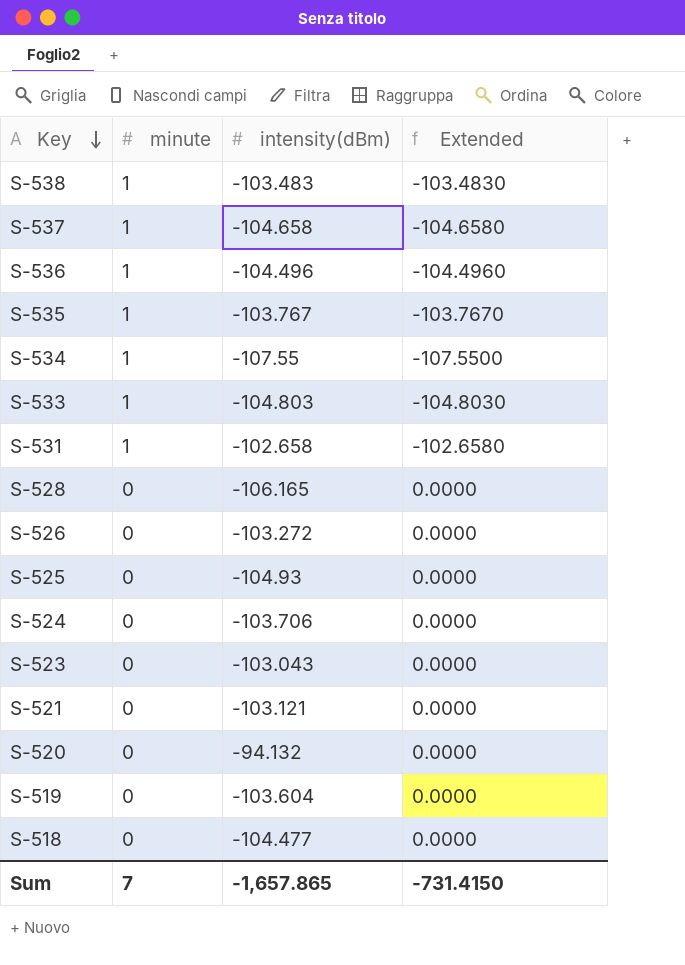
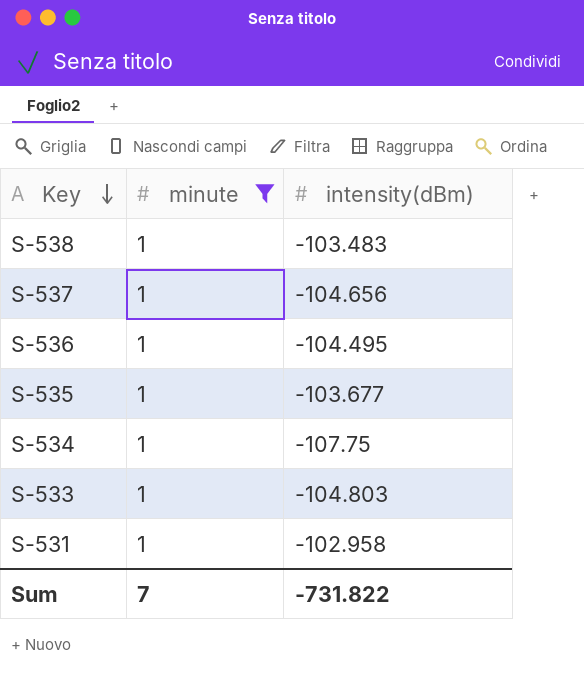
filter: none -> minute = 1
column Extended | formula: [minute] * [intensity(dBm)] -> none
S-537 | intensity(dBm): -104.658 -> -104.656
S-536 | intensity(dBm): -104.496 -> -104.495
S-535 | intensity(dBm): -103.767 -> -103.677
S-534 | intensity(dBm): -107.55 -> -107.75
S-531 | intensity(dBm): -102.658 -> -102.958
Sum | intensity(dBm): -1,657.865 -> -731.822

